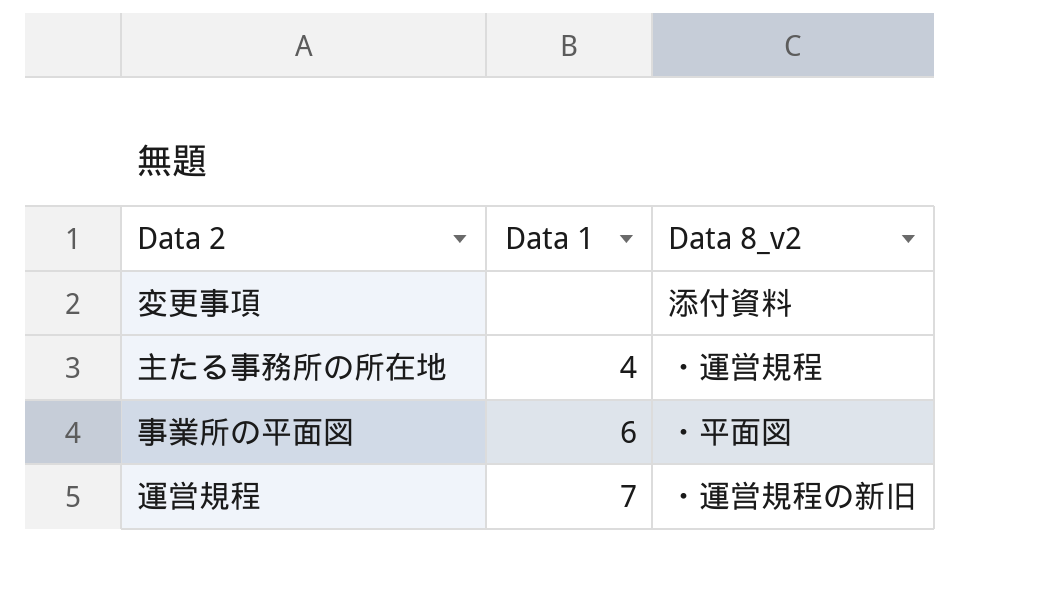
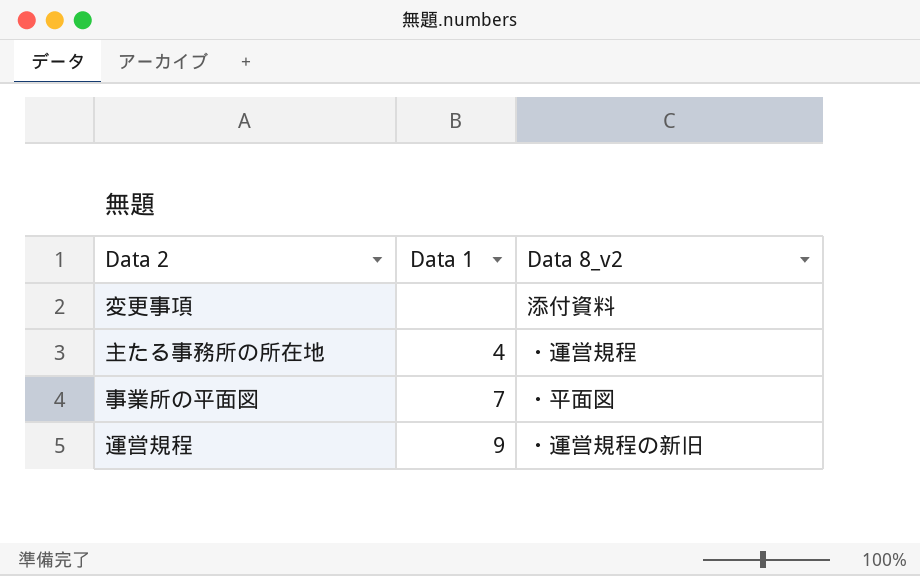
事業所の平面図 | Data 1: 6 -> 7
運営規程 | Data 1: 7 -> 9

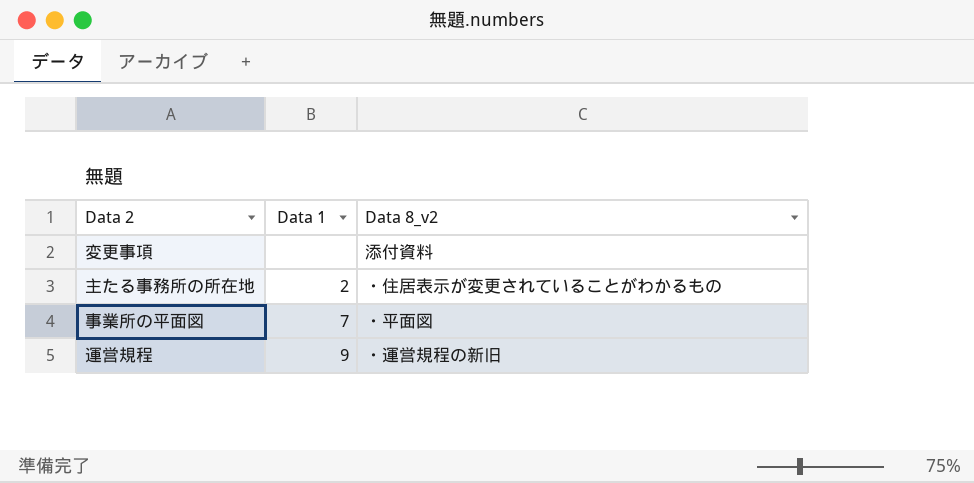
主たる事務所の所在地 | Data 1: 4 -> 2
主たる事務所の所在地 | Data 8_v2: ・運営規程 -> ・住居表示が変更されていることがわかるもの

